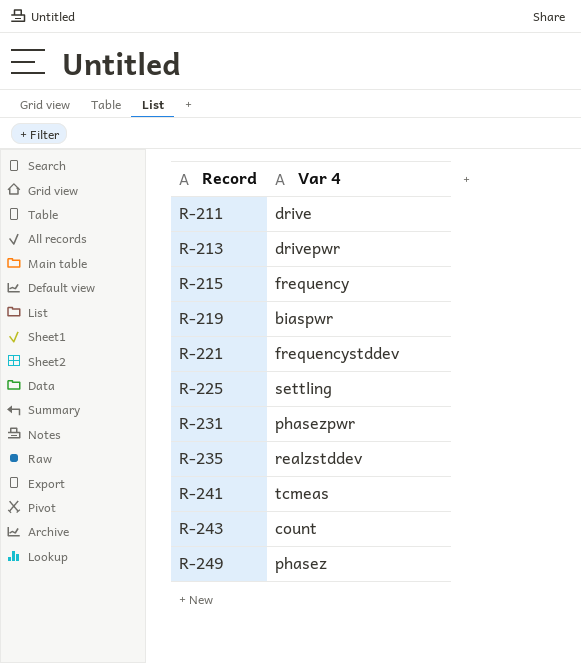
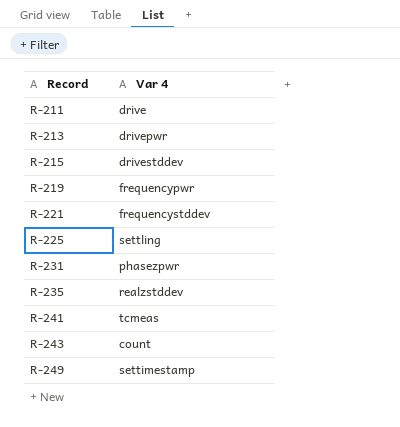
R-215 | Var 4: frequency -> drivestddev
R-219 | Var 4: biaspwr -> frequencypwr
R-249 | Var 4: phasez -> settimestamp

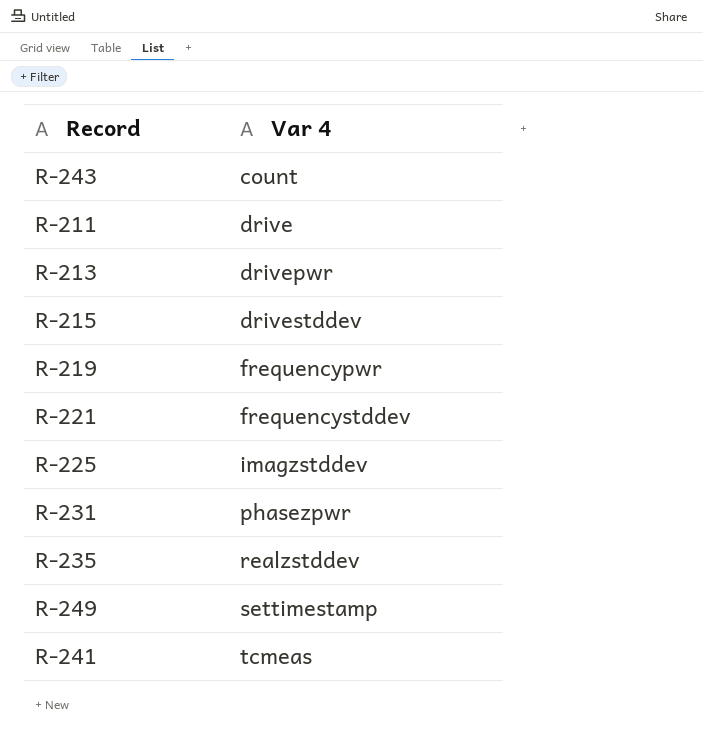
row order: Record ascending -> Var 4 ascending
R-225 | Var 4: settling -> imagzstddev

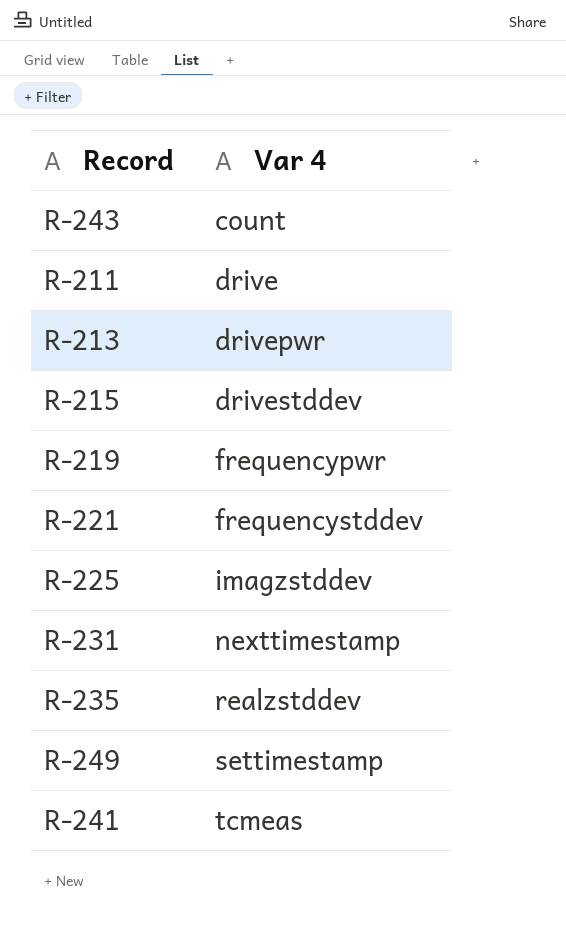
R-231 | Var 4: phasezpwr -> nexttimestamp

